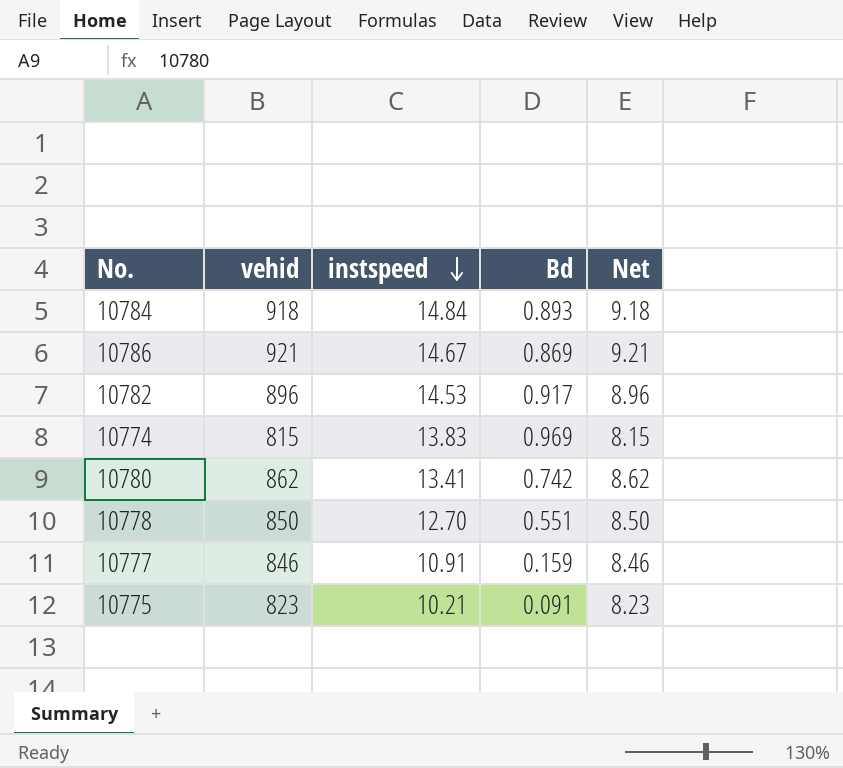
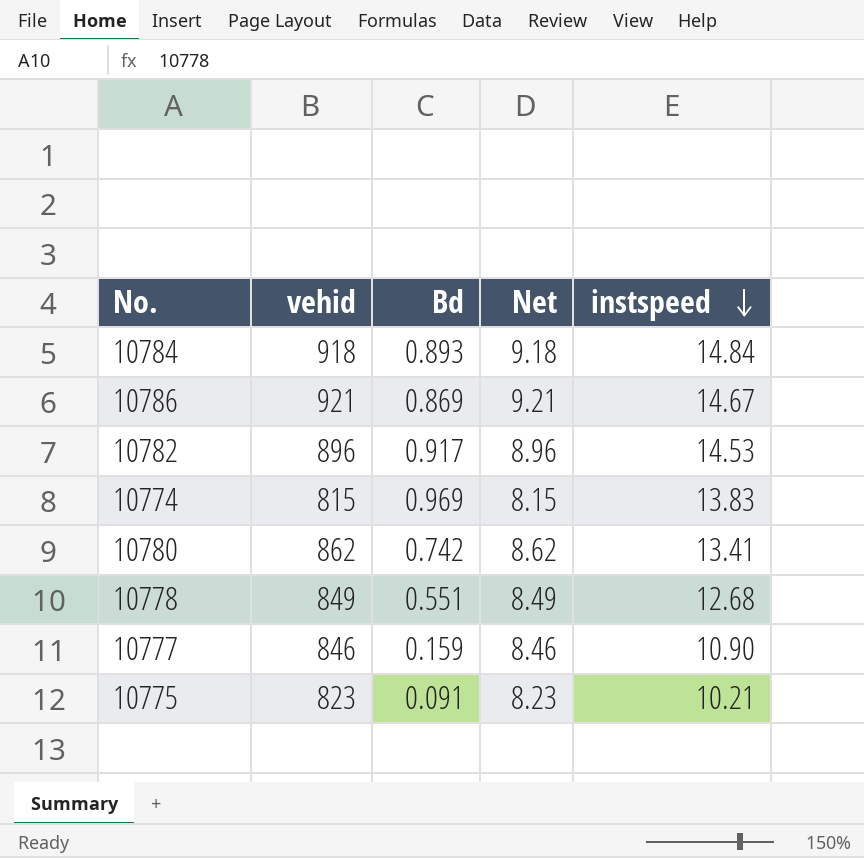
column instspeed | position: 3 -> 5
10778 | vehid: 850 -> 849
10778 | Net: 8.50 -> 8.49
10778 | instspeed: 12.70 -> 12.68
10777 | instspeed: 10.91 -> 10.90

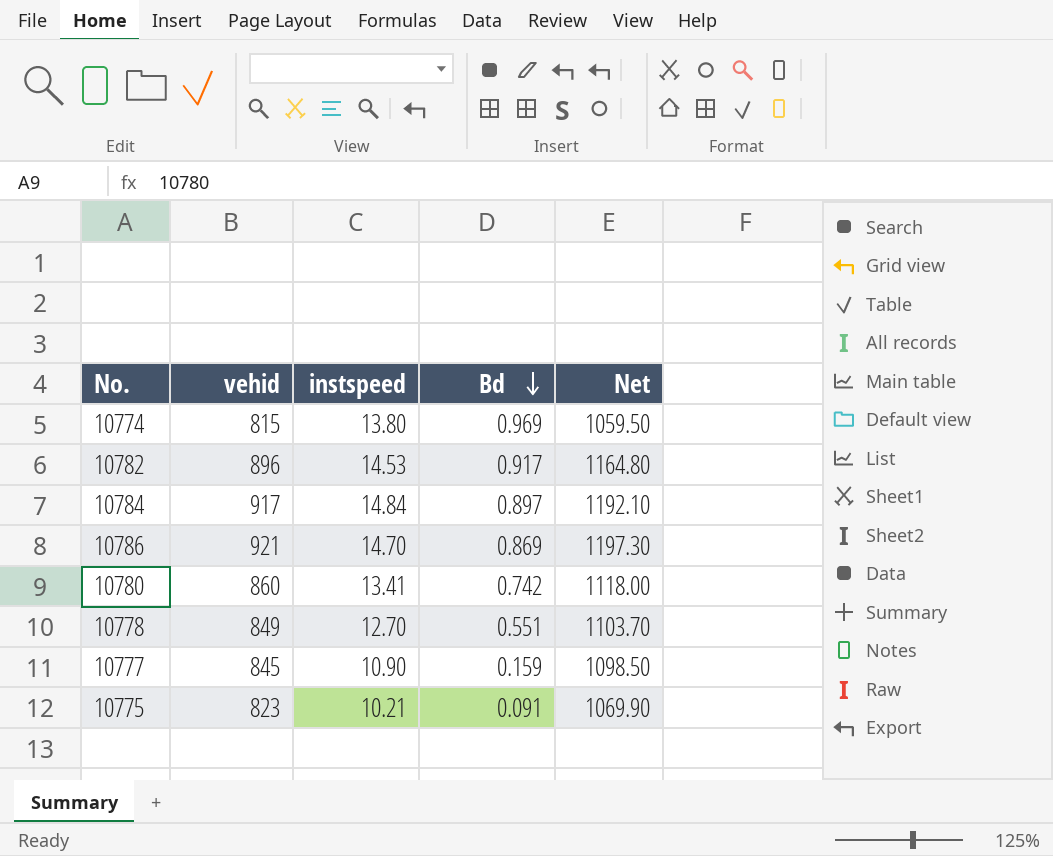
row order: instspeed descending -> Bd descending
column instspeed | position: 5 -> 3
column Net | formula: [vehid] * 0.01 -> [vehid] * 1.3
10774 | instspeed: 13.83 -> 13.80
10784 | vehid: 918 -> 917
10784 | Bd: 0.893 -> 0.897
10786 | instspeed: 14.67 -> 14.70
10780 | vehid: 862 -> 860
10778 | instspeed: 12.68 -> 12.70
10777 | vehid: 846 -> 845

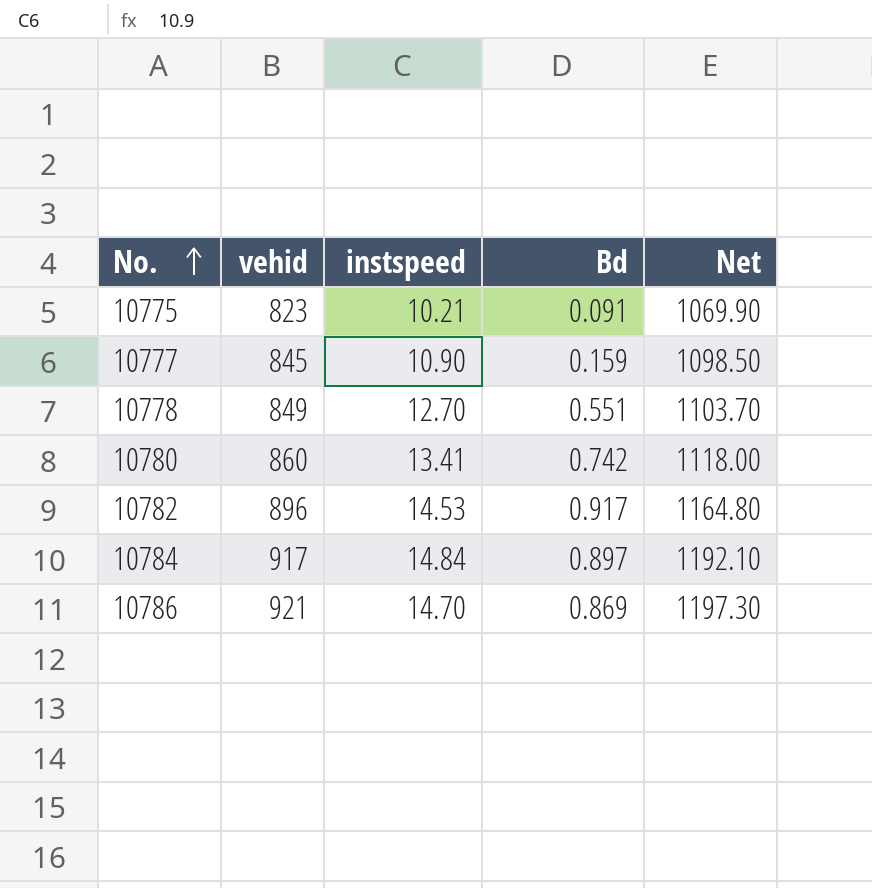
row order: Bd descending -> No. ascending
row 10774: 815 | 13.80 | 0.969 | 1059.50 -> none

